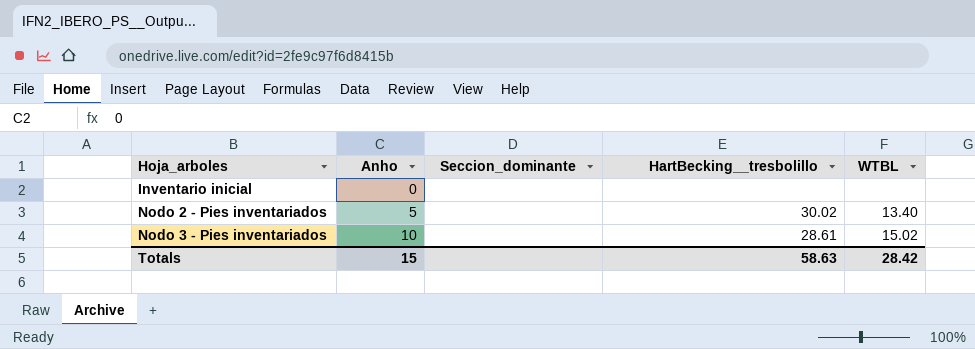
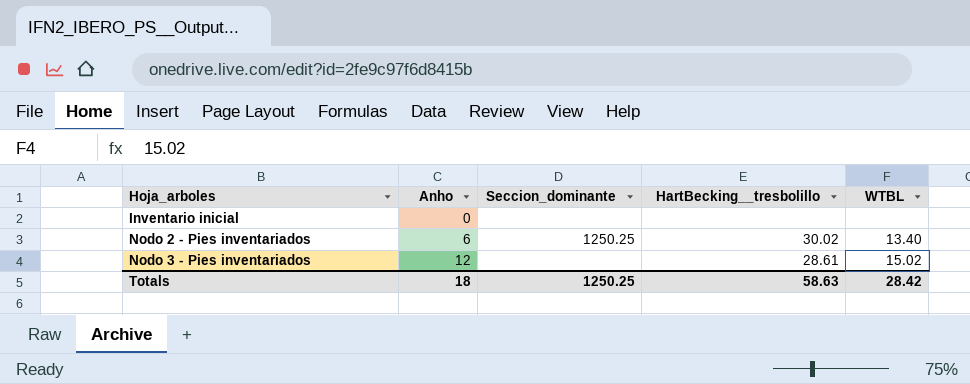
Nodo 2 - Pies inventariados | Anho: 5 -> 6
Nodo 2 - Pies inventariados | Seccion_dominante: none -> 1250.25
Nodo 3 - Pies inventariados | Anho: 10 -> 12
Totals | Anho: 15 -> 18
Totals | Seccion_dominante: none -> 1250.25

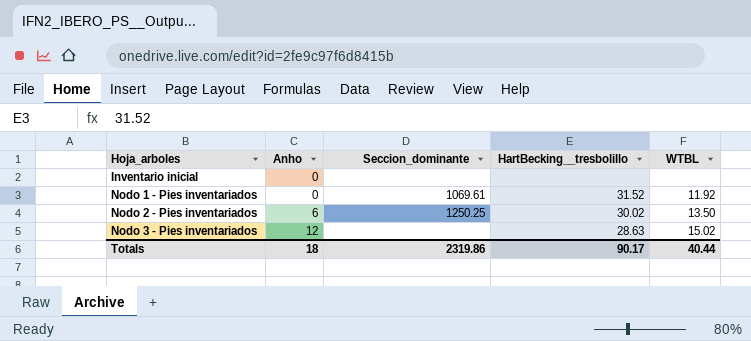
row Nodo 1 - Pies inventariados: none -> 0 | 1069.61 | 31.52 | 11.92
Nodo 2 - Pies inventariados | WTBL: 13.40 -> 13.50
Nodo 3 - Pies inventariados | HartBecking__tresbolillo: 28.61 -> 28.63
Totals | Seccion_dominante: 1250.25 -> 2319.86
Totals | HartBecking__tresbolillo: 58.63 -> 90.17
Totals | WTBL: 28.42 -> 40.44

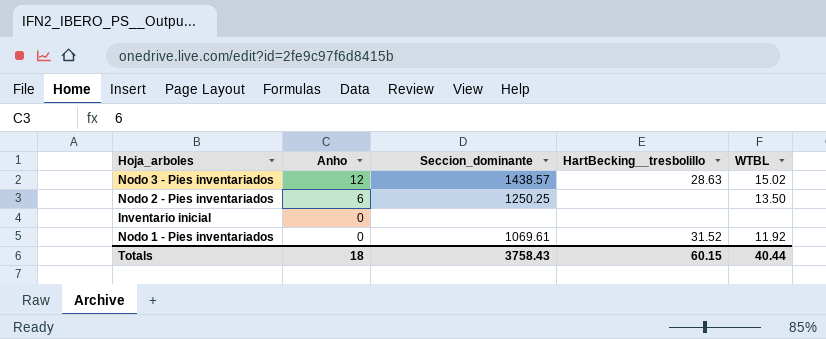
row order: Hoja_arboles ascending -> Anho descending
Nodo 3 - Pies inventariados | Seccion_dominante: none -> 1438.57
Nodo 2 - Pies inventariados | HartBecking__tresbolillo: 30.02 -> none
Totals | Seccion_dominante: 2319.86 -> 3758.43
Totals | HartBecking__tresbolillo: 90.17 -> 60.15

